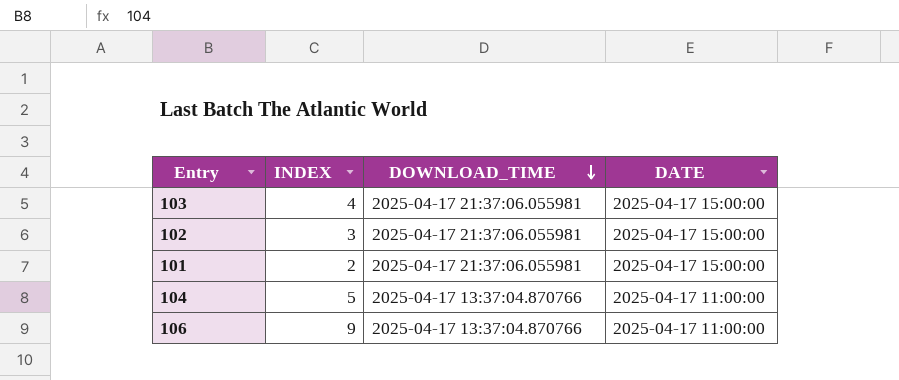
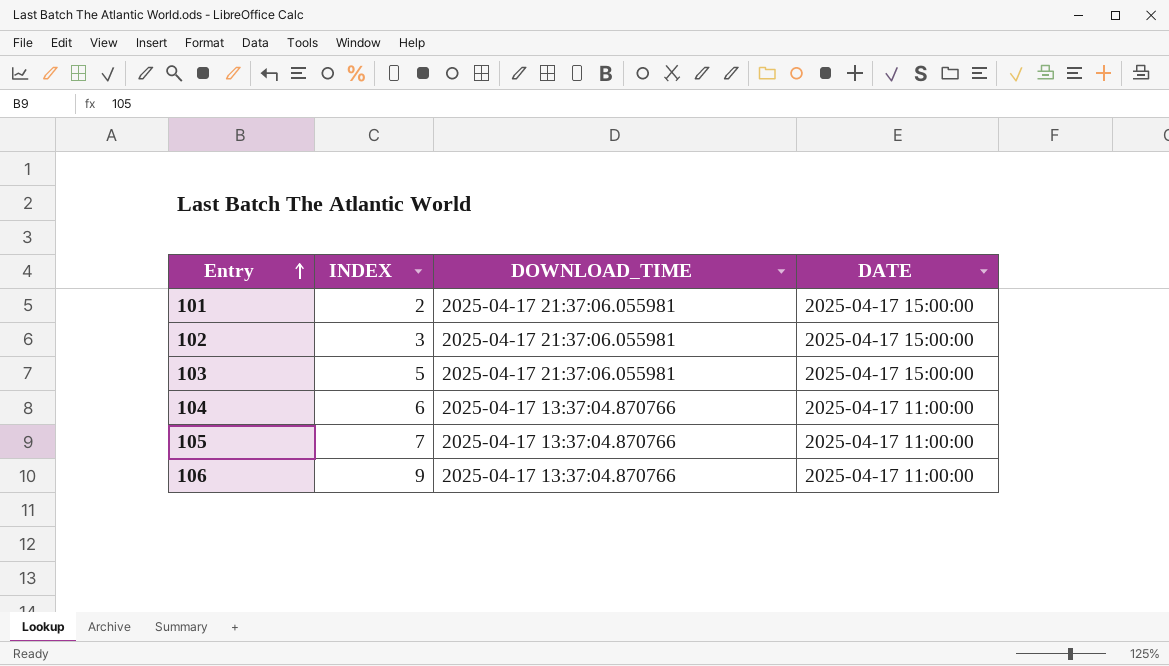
row order: DOWNLOAD_TIME descending -> Entry ascending
103 | INDEX: 4 -> 5
104 | INDEX: 5 -> 6
row 105: none -> 7 | 2025-04-17 13:37:04.870766 | 2025-04-17 11:00:00

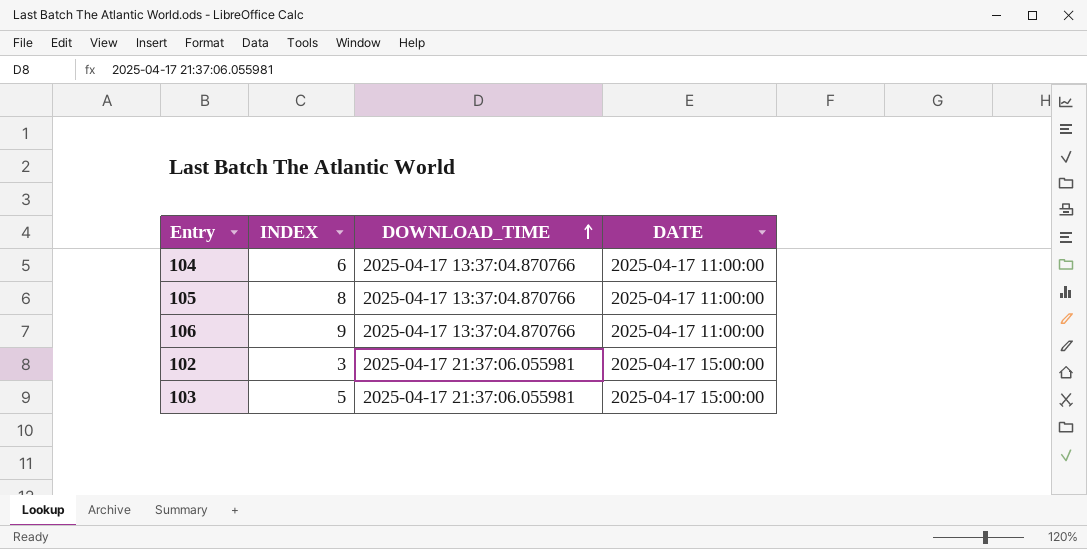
row order: Entry ascending -> DOWNLOAD_TIME ascending
row 101: 2 | 2025-04-17 21:37:06.055981 | 2025-04-17 15:00:00 -> none
105 | INDEX: 7 -> 8

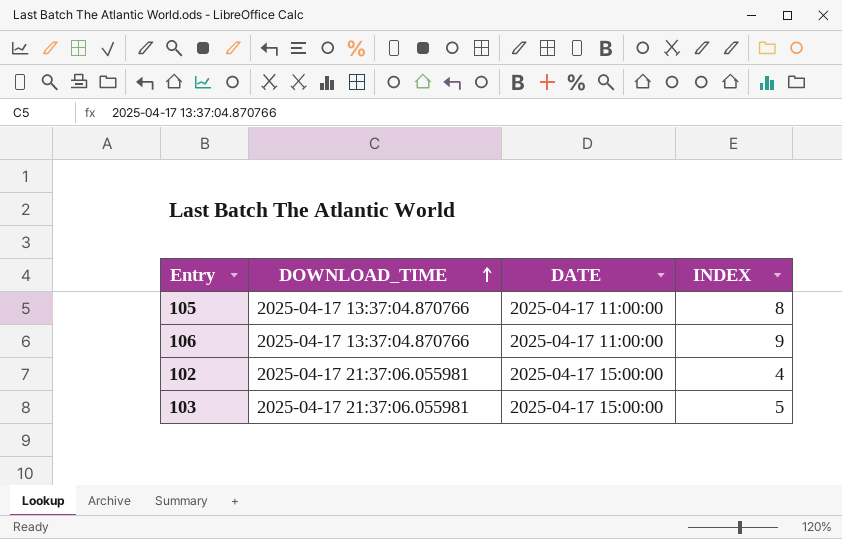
column INDEX | position: 2 -> 4
row 104: 6 | 2025-04-17 13:37:04.870766 | 2025-04-17 11:00:00 -> none
102 | INDEX: 3 -> 4

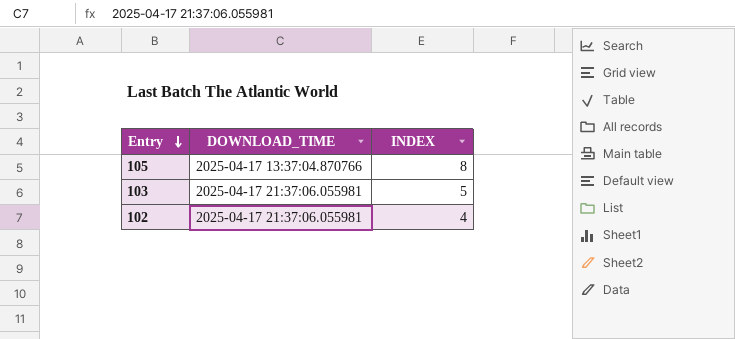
row order: DOWNLOAD_TIME ascending -> Entry descending
column DATE | position: 3 -> none
row 106: 2025-04-17 13:37:04.870766 | 2025-04-17 11:00:00 | 9 -> none

